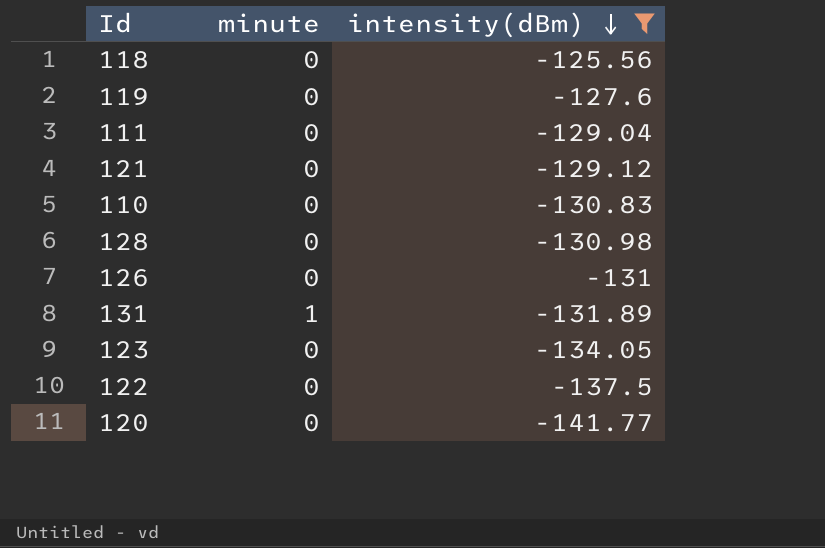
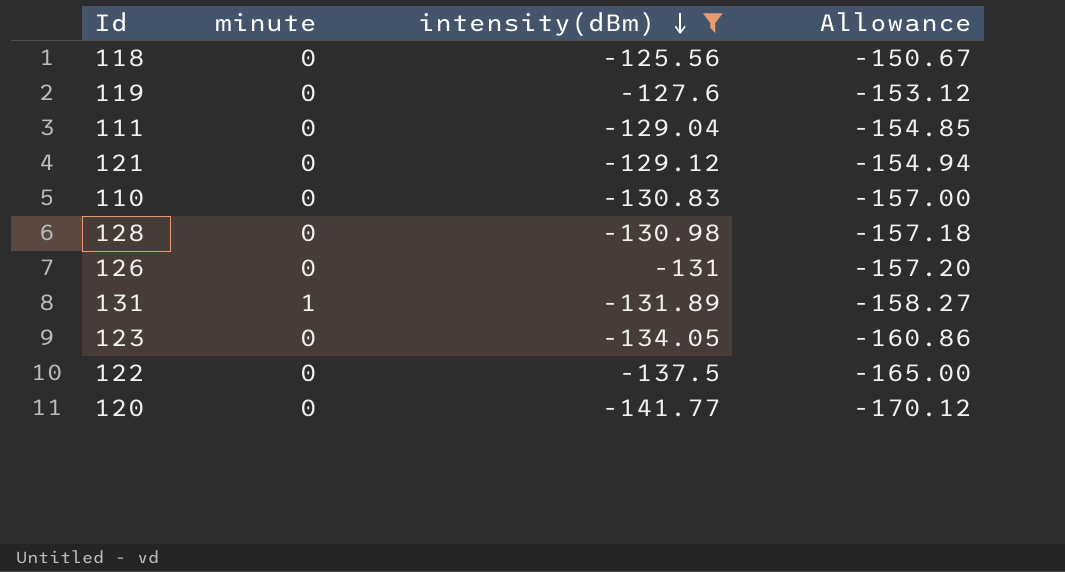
column Allowance | formula: none -> [intensity(dBm)] * 1.2

